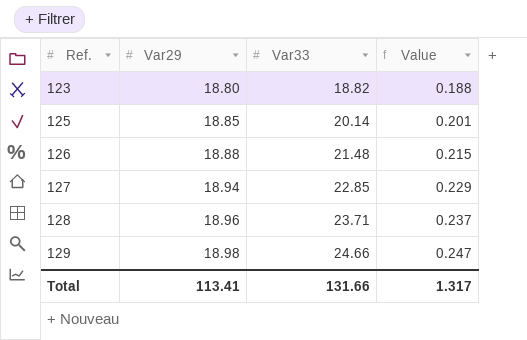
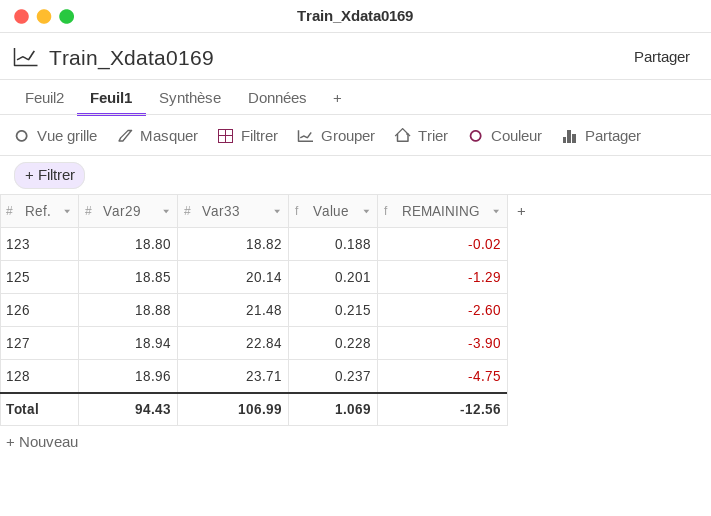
column REMAINING | formula: none -> [Var29] - [Var33]
row 129: 18.98 | 24.66 | 0.247 -> none
127 | Var33: 22.85 -> 22.84
127 | Value: 0.229 -> 0.228
Total | Var29: 113.41 -> 94.43
Total | Var33: 131.66 -> 106.99
Total | Value: 1.317 -> 1.069

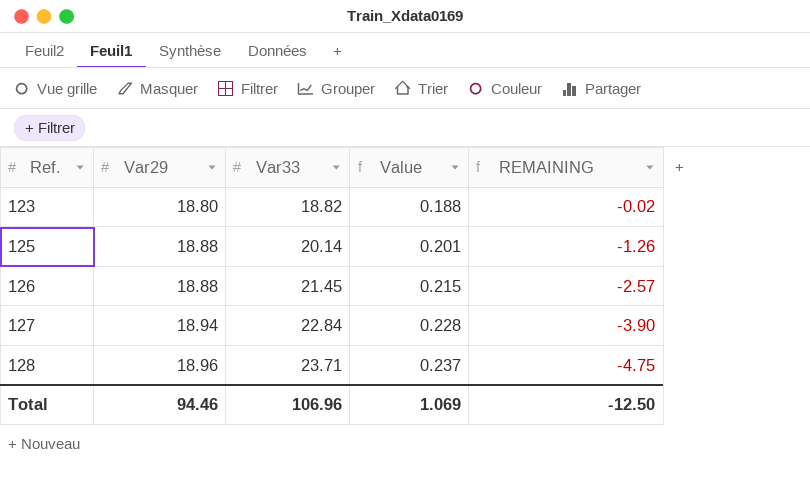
125 | Var29: 18.85 -> 18.88
125 | REMAINING: -1.29 -> -1.26
126 | Var33: 21.48 -> 21.45
126 | REMAINING: -2.60 -> -2.57
Total | Var29: 94.43 -> 94.46
Total | Var33: 106.99 -> 106.96
Total | REMAINING: -12.56 -> -12.50

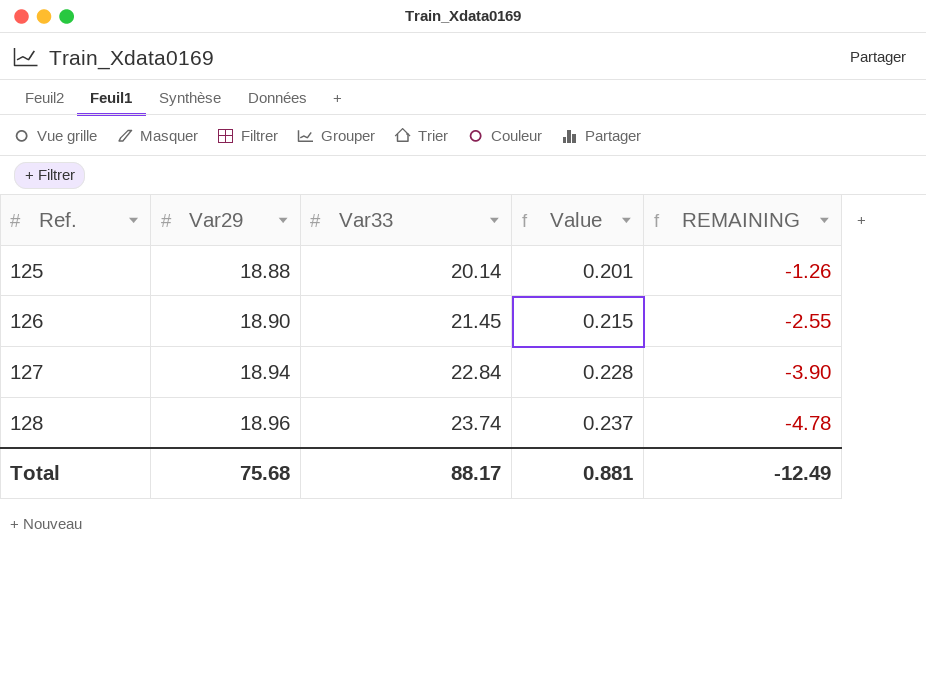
row 123: 18.80 | 18.82 | 0.188 | -0.02 -> none
126 | Var29: 18.88 -> 18.90
126 | REMAINING: -2.57 -> -2.55
128 | Var33: 23.71 -> 23.74
128 | REMAINING: -4.75 -> -4.78
Total | Var29: 94.46 -> 75.68
Total | Var33: 106.96 -> 88.17
Total | Value: 1.069 -> 0.881
Total | REMAINING: -12.50 -> -12.49

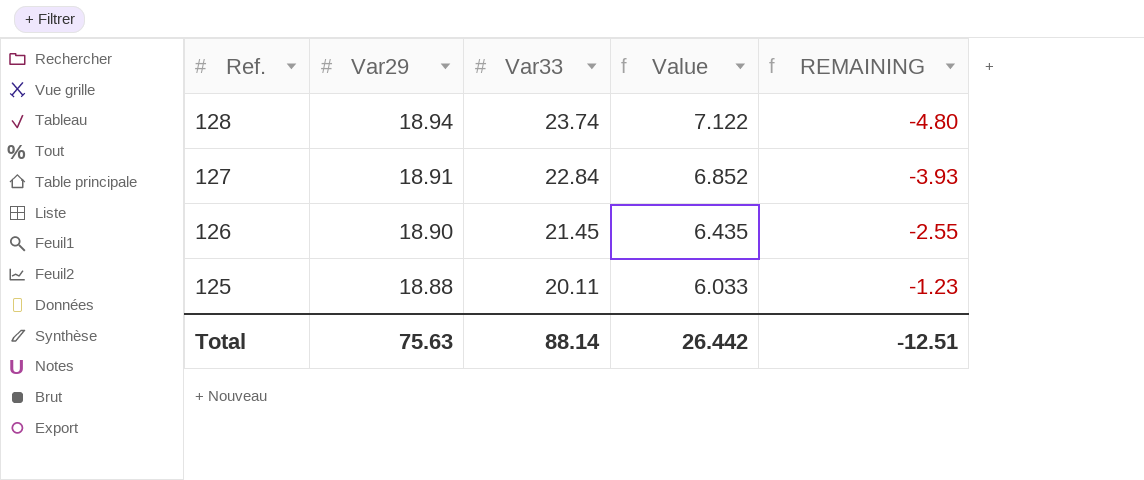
row order: Ref. ascending -> Ref. descending
column Value | formula: [Var33] * 0.01 -> [Var33] * 0.3
128 | Var29: 18.96 -> 18.94
128 | REMAINING: -4.78 -> -4.80
127 | Var29: 18.94 -> 18.91
127 | REMAINING: -3.90 -> -3.93
125 | Var33: 20.14 -> 20.11
125 | REMAINING: -1.26 -> -1.23
Total | Var29: 75.68 -> 75.63
Total | Var33: 88.17 -> 88.14
Total | Value: 0.881 -> 26.442
Total | REMAINING: -12.49 -> -12.51

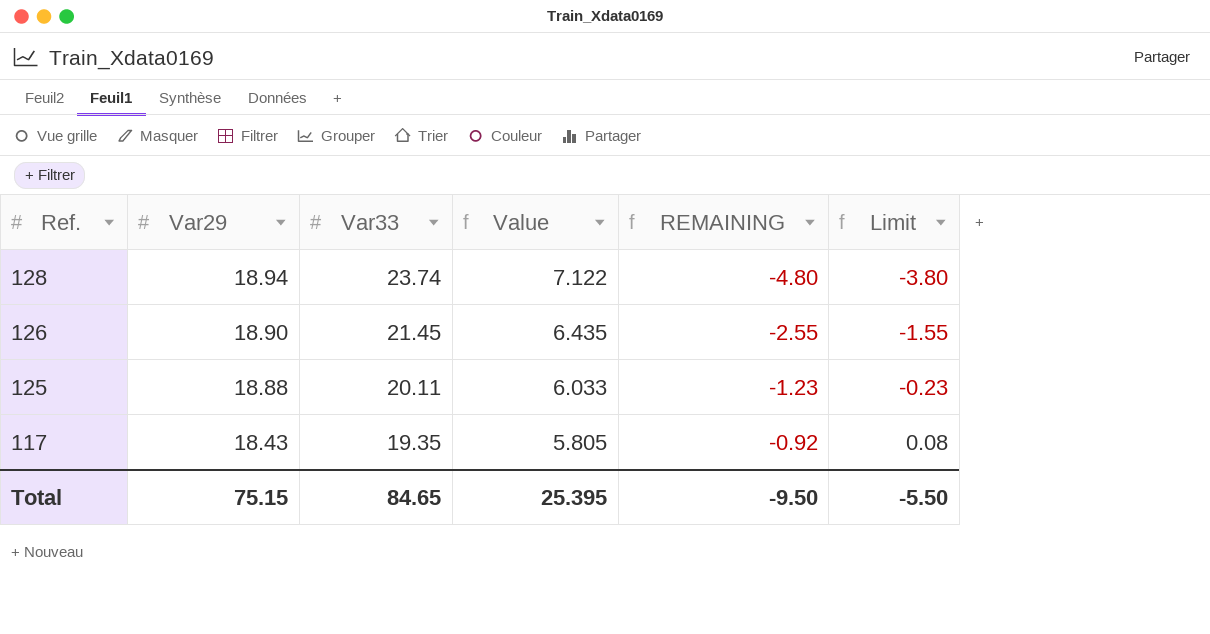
column Limit | formula: none -> [REMAINING] + 1
row 127: 18.91 | 22.84 | 6.852 | -3.93 -> none
row 117: none -> 18.43 | 19.35 | 5.805 | -0.92 | 0.08
Total | Var29: 75.63 -> 75.15
Total | Var33: 88.14 -> 84.65
Total | Value: 26.442 -> 25.395
Total | REMAINING: -12.51 -> -9.50

